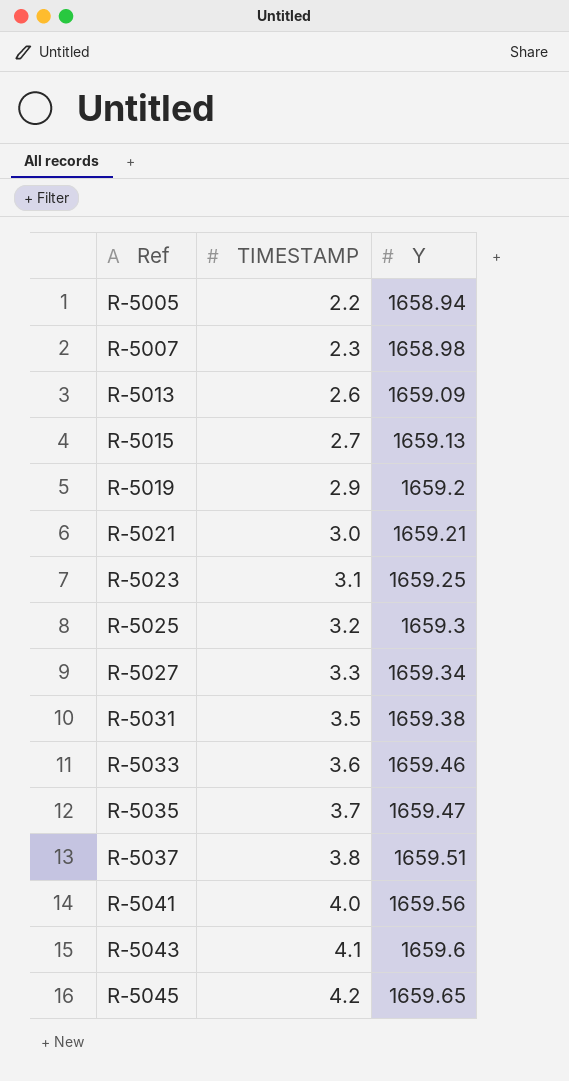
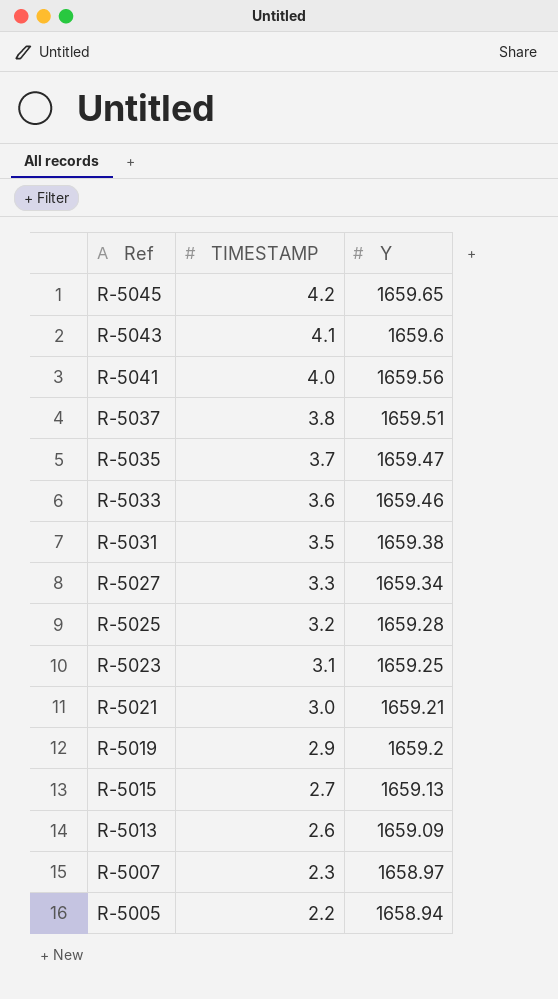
row order: Ref ascending -> Ref descending
R-5025 | Y: 1659.3 -> 1659.28
R-5007 | Y: 1658.98 -> 1658.97

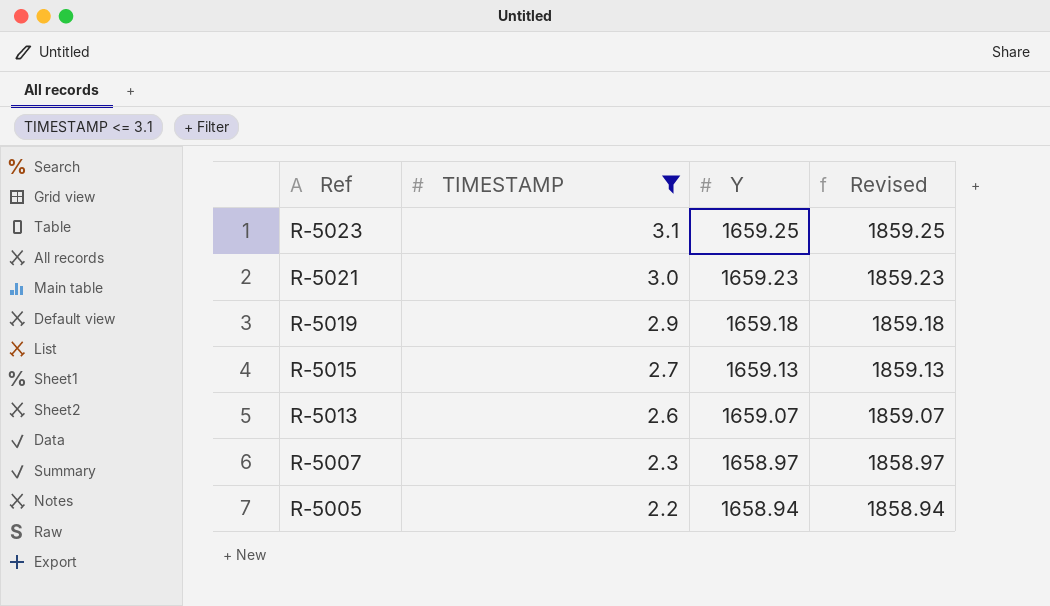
filter: none -> TIMESTAMP <= 3.1
column Revised | formula: none -> [Y] + 200
R-5021 | Y: 1659.21 -> 1659.23
R-5019 | Y: 1659.2 -> 1659.18
R-5013 | Y: 1659.09 -> 1659.07

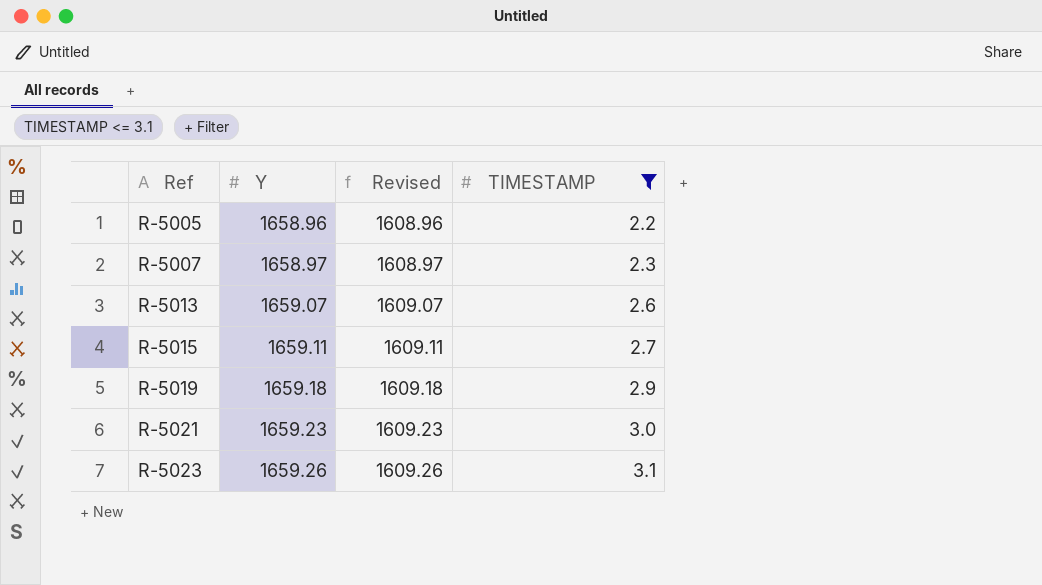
row order: Ref descending -> Ref ascending
column Revised | formula: [Y] + 200 -> [Y] - 50
column TIMESTAMP | position: 2 -> 4
R-5005 | Y: 1658.94 -> 1658.96
R-5015 | Y: 1659.13 -> 1659.11
R-5023 | Y: 1659.25 -> 1659.26

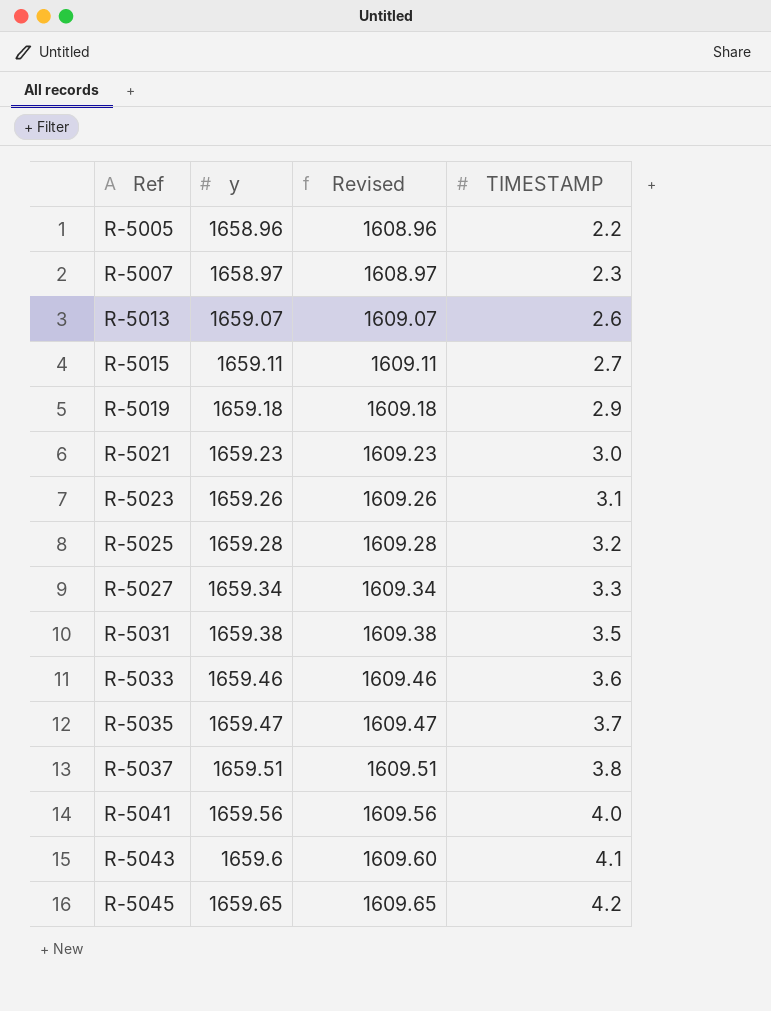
filter: TIMESTAMP <= 3.1 -> none
column name: Y -> y

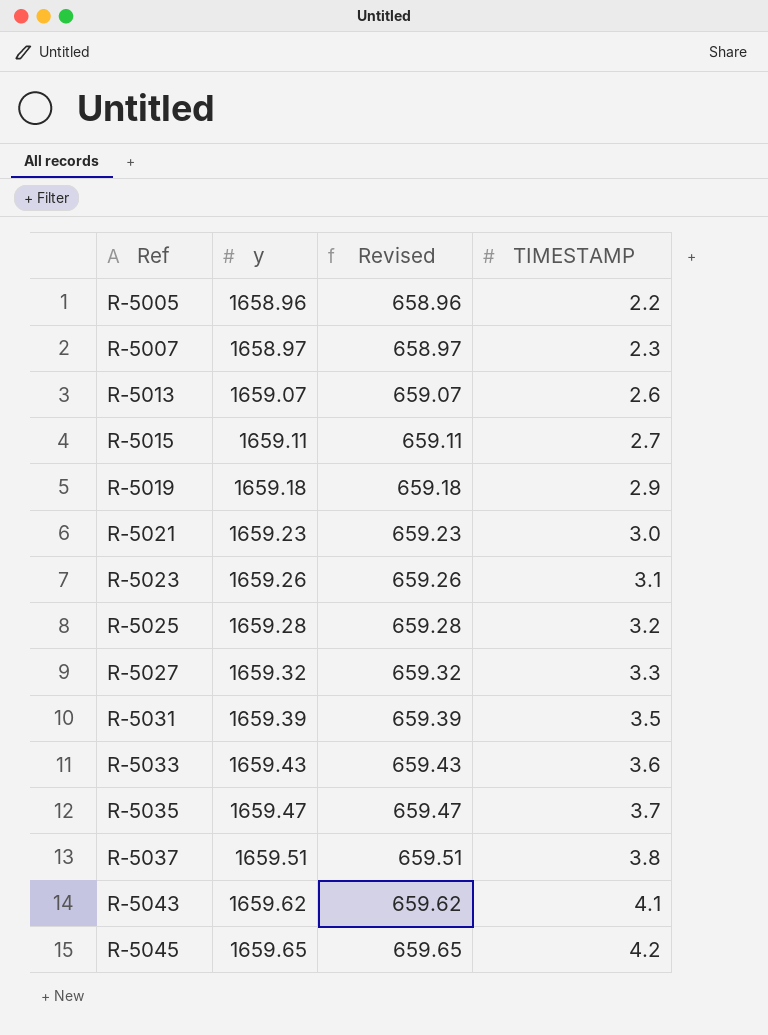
column Revised | formula: [y] - 50 -> [y] - 1000
row R-5041: 1659.56 | 1609.56 | 4.0 -> none
R-5027 | y: 1659.34 -> 1659.32
R-5031 | y: 1659.38 -> 1659.39
R-5033 | y: 1659.46 -> 1659.43
R-5043 | y: 1659.6 -> 1659.62

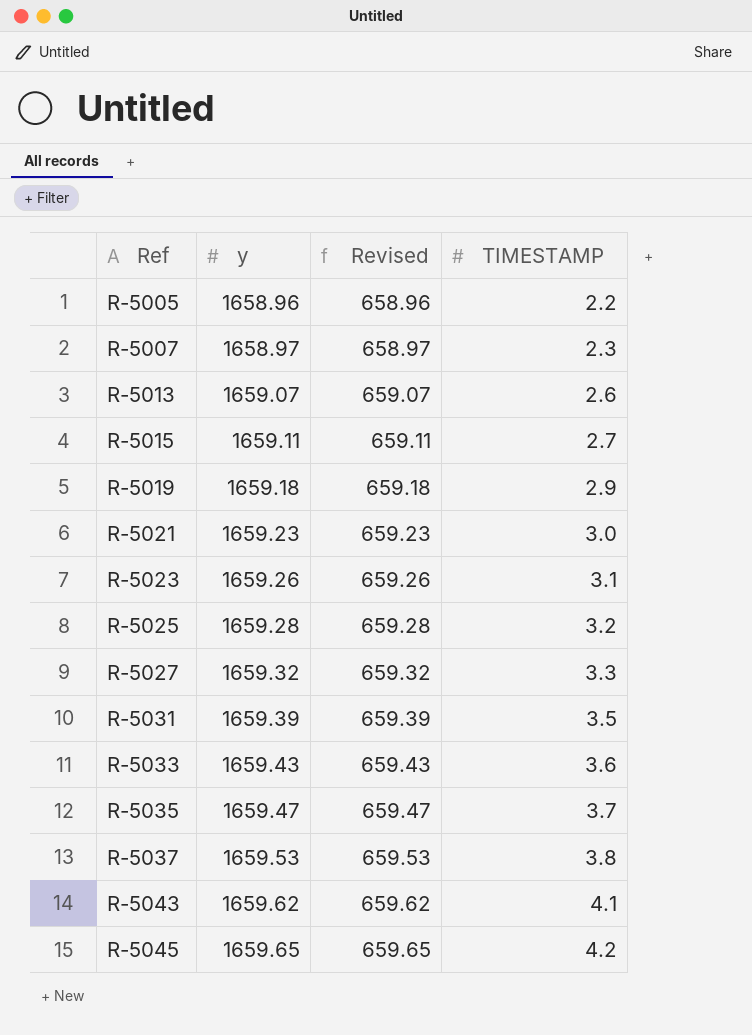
R-5037 | y: 1659.51 -> 1659.53
R-5037 | Revised: 659.51 -> 659.53

